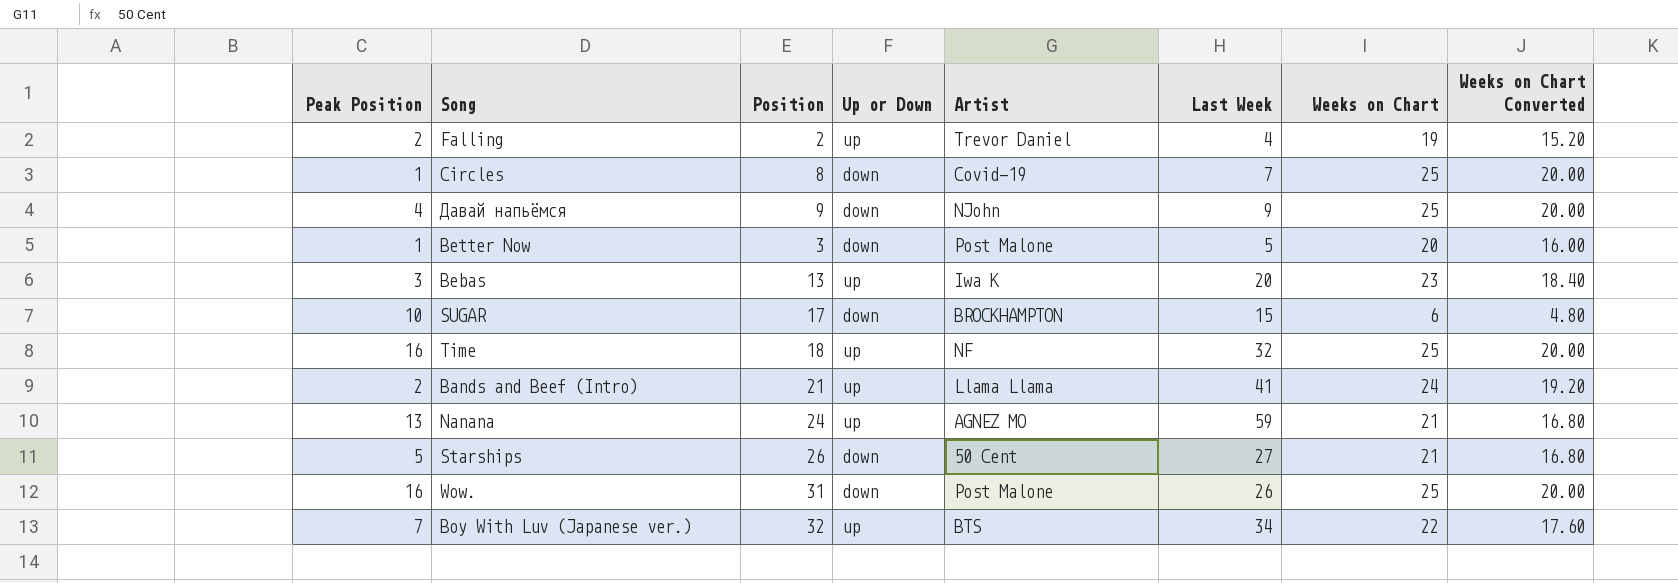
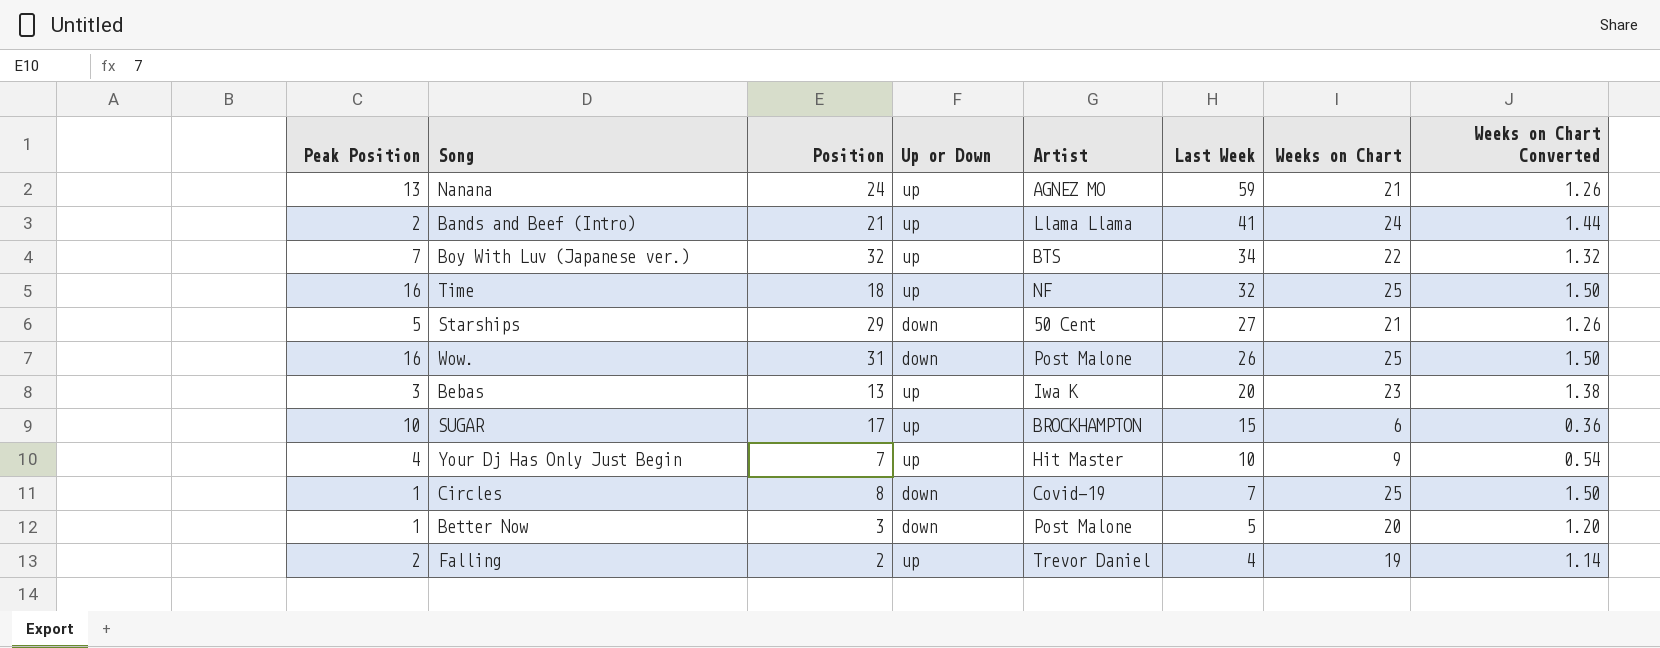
row order: none -> Last Week descending
column Weeks on Chart Converted | formula: [Weeks on Chart] * 0.8 -> [Weeks on Chart] * 0.06
row Давай напьёмся: 4 | 9 | down | NJohn | 9 | 25 | 20.00 -> none
Starships | Position: 26 -> 29
SUGAR | Up or Down: down -> up
row Your Dj Has Only Just Begin: none -> 4 | 7 | up | Hit Master | 10 | 9 | 0.54

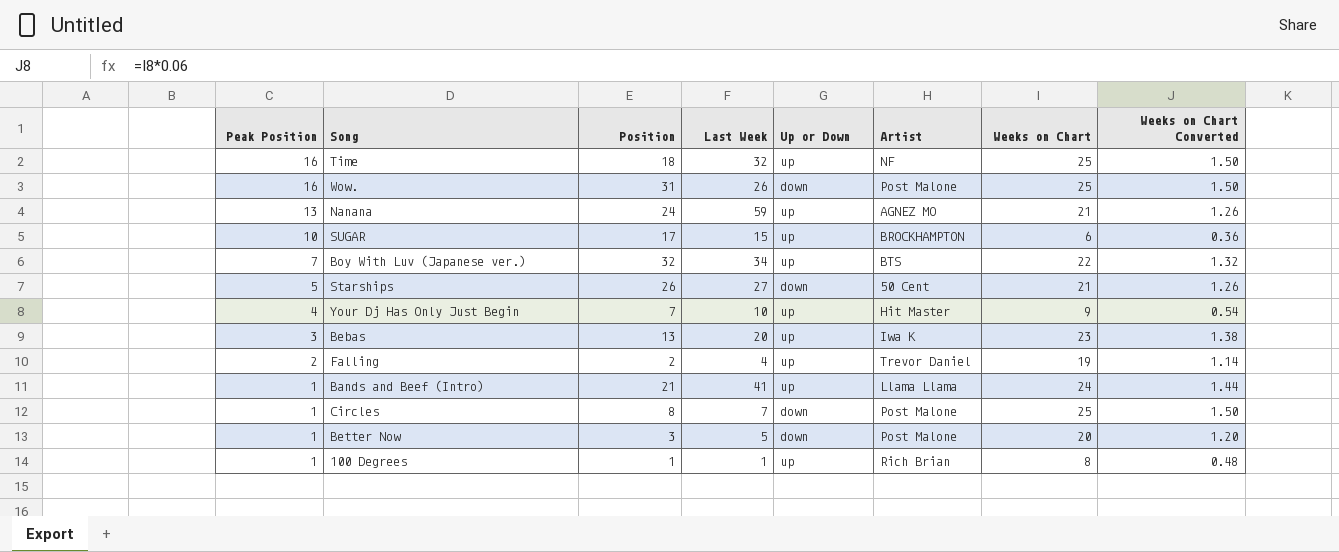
row order: Last Week descending -> Peak Position descending
column Last Week | position: 6 -> 4
Starships | Position: 29 -> 26
Bands and Beef (Intro) | Peak Position: 2 -> 1
Circles | Artist: Covid-19 -> Post Malone
row 100 Degrees: none -> 1 | 1 | 1 | up | Rich Brian | 8 | 0.48

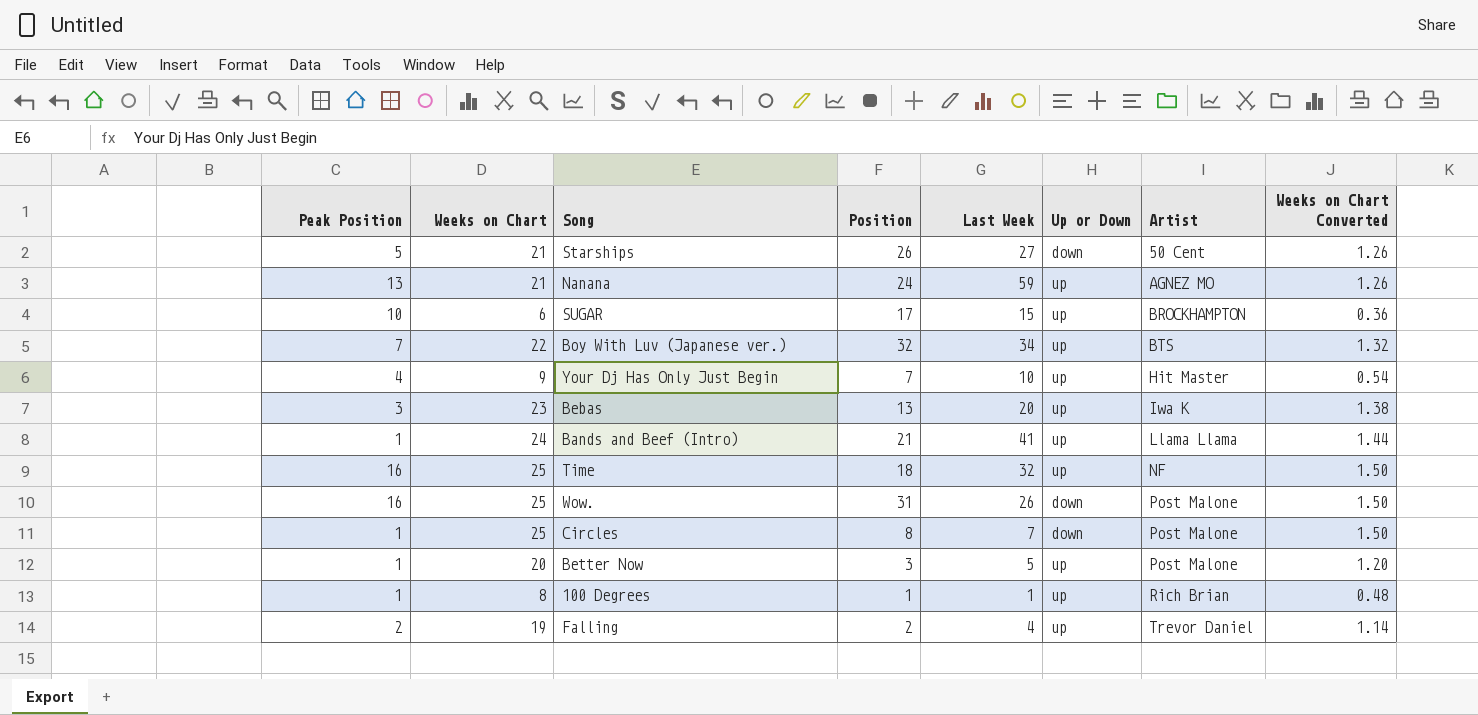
row order: Peak Position descending -> Artist ascending
column Weeks on Chart | position: 7 -> 2
Better Now | Up or Down: down -> up

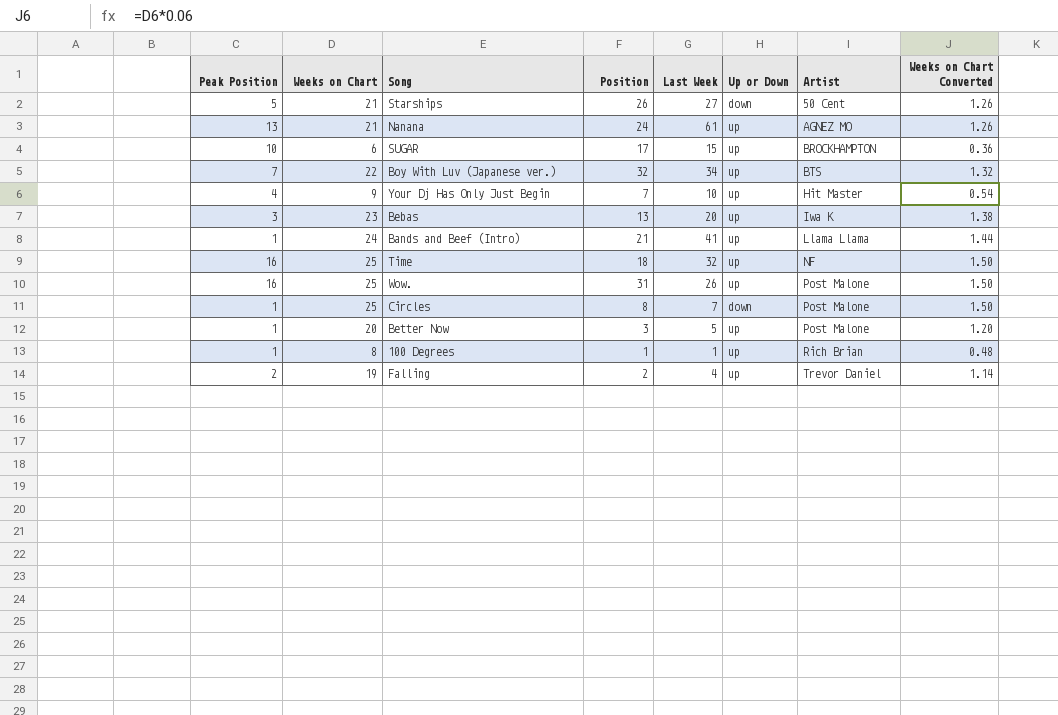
Nanana | Last Week: 59 -> 61
Wow. | Up or Down: down -> up

